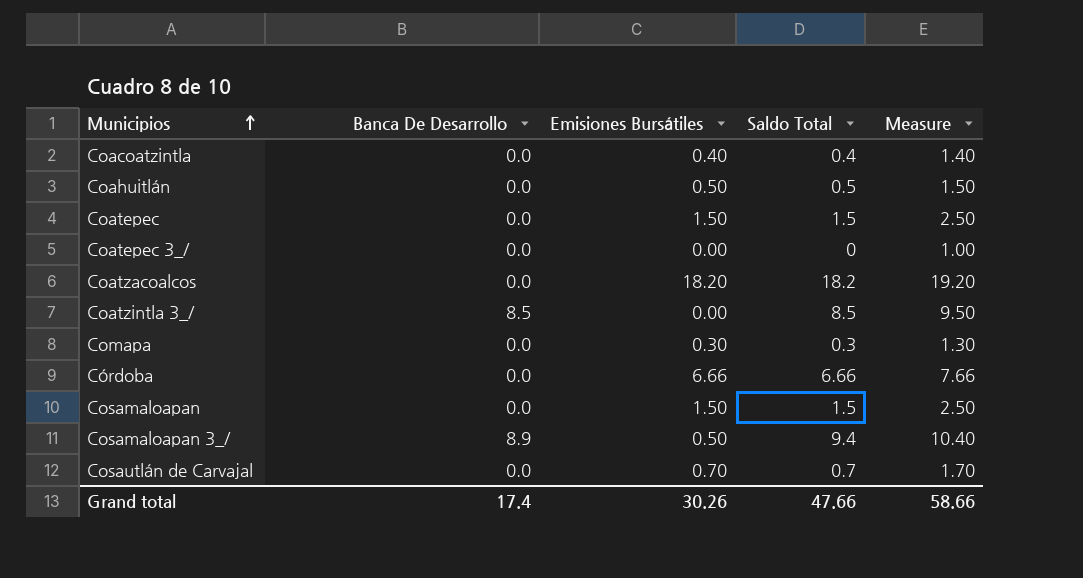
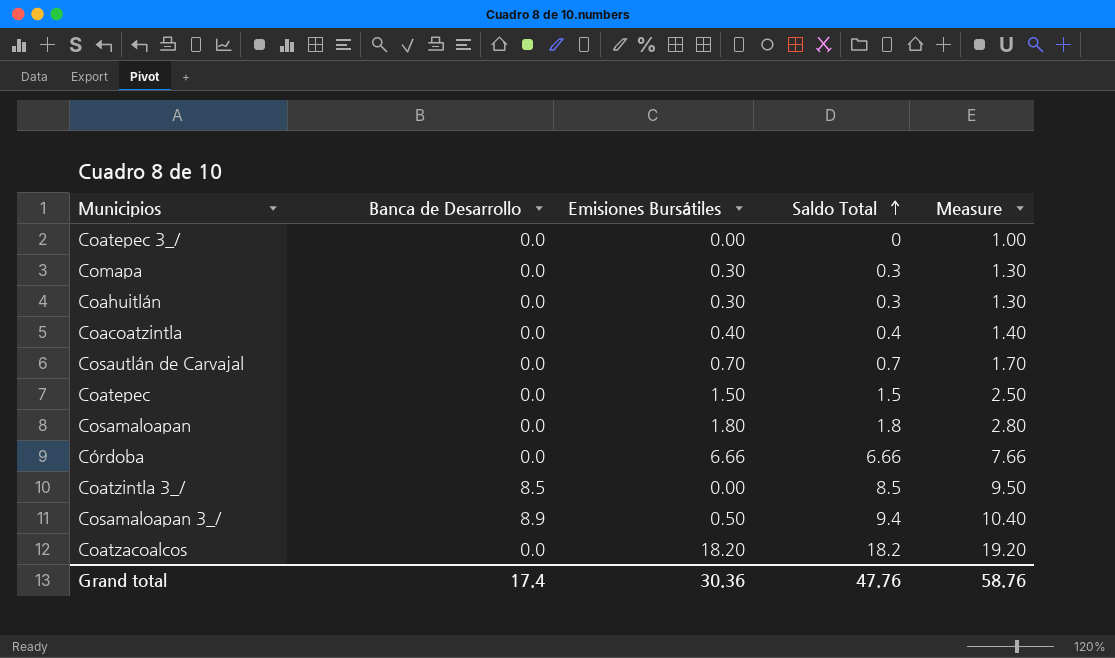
row order: Municipios ascending -> Saldo Total ascending
column name: Banca De Desarrollo -> Banca de Desarrollo
Coahuitlán | Emisiones Bursátiles: 0.50 -> 0.30
Coahuitlán | Saldo Total: 0.5 -> 0.3
Coahuitlán | Measure: 1.50 -> 1.30
Cosamaloapan | Emisiones Bursátiles: 1.50 -> 1.80
Cosamaloapan | Saldo Total: 1.5 -> 1.8
Cosamaloapan | Measure: 2.50 -> 2.80
Grand total | Emisiones Bursátiles: 30.26 -> 30.36
Grand total | Saldo Total: 47.66 -> 47.76
Grand total | Measure: 58.66 -> 58.76

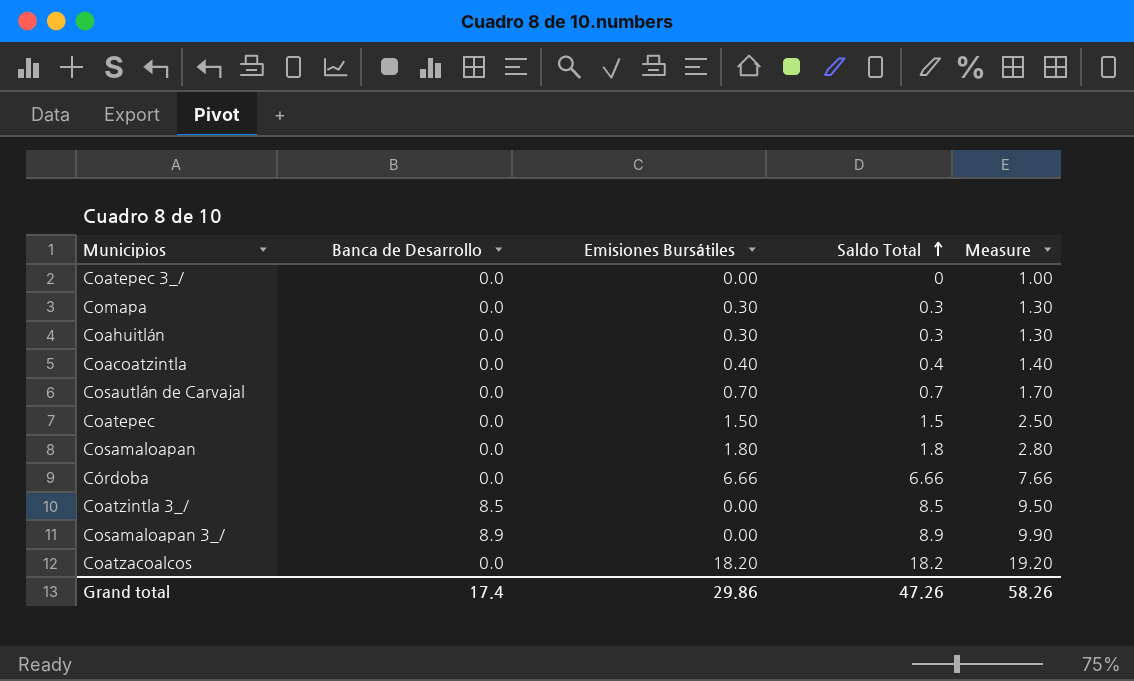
Cosamaloapan 3_/ | Emisiones Bursátiles: 0.50 -> 0.00
Cosamaloapan 3_/ | Saldo Total: 9.4 -> 8.9
Cosamaloapan 3_/ | Measure: 10.40 -> 9.90
Grand total | Emisiones Bursátiles: 30.36 -> 29.86
Grand total | Saldo Total: 47.76 -> 47.26
Grand total | Measure: 58.76 -> 58.26

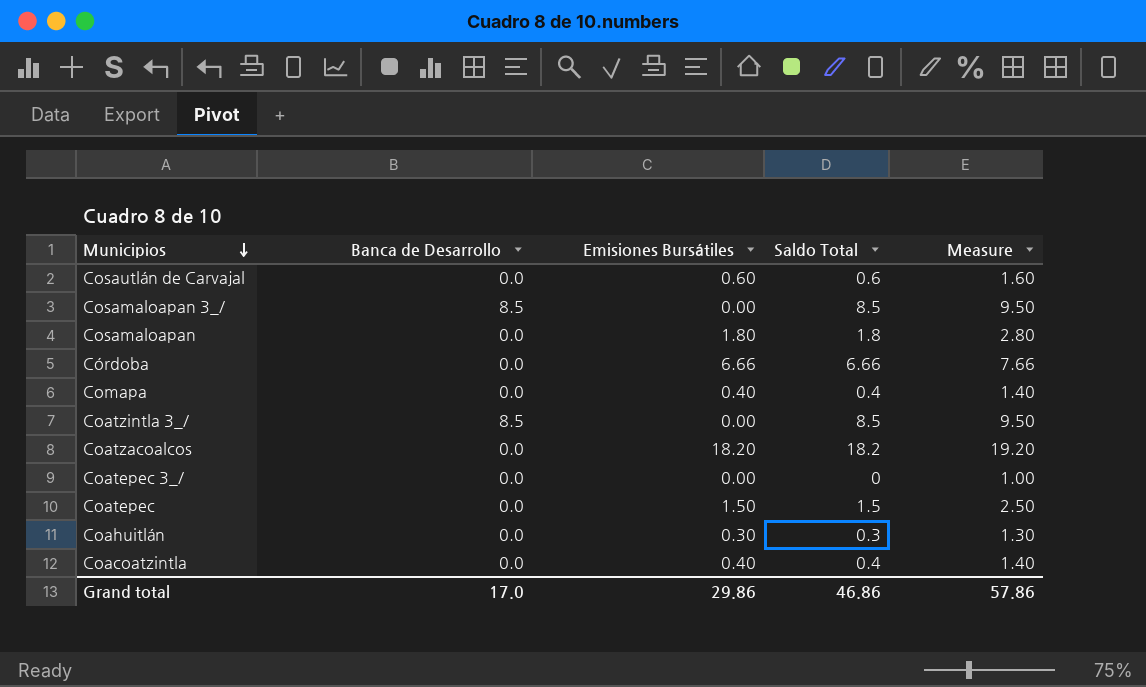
row order: Saldo Total ascending -> Municipios descending
Cosautlán de Carvajal | Emisiones Bursátiles: 0.70 -> 0.60
Cosautlán de Carvajal | Saldo Total: 0.7 -> 0.6
Cosautlán de Carvajal | Measure: 1.70 -> 1.60
Cosamaloapan 3_/ | Banca de Desarrollo: 8.9 -> 8.5
Cosamaloapan 3_/ | Saldo Total: 8.9 -> 8.5
Cosamaloapan 3_/ | Measure: 9.90 -> 9.50
Comapa | Emisiones Bursátiles: 0.30 -> 0.40
Comapa | Saldo Total: 0.3 -> 0.4
Comapa | Measure: 1.30 -> 1.40
Grand total | Banca de Desarrollo: 17.4 -> 17.0
Grand total | Saldo Total: 47.26 -> 46.86
Grand total | Measure: 58.26 -> 57.86

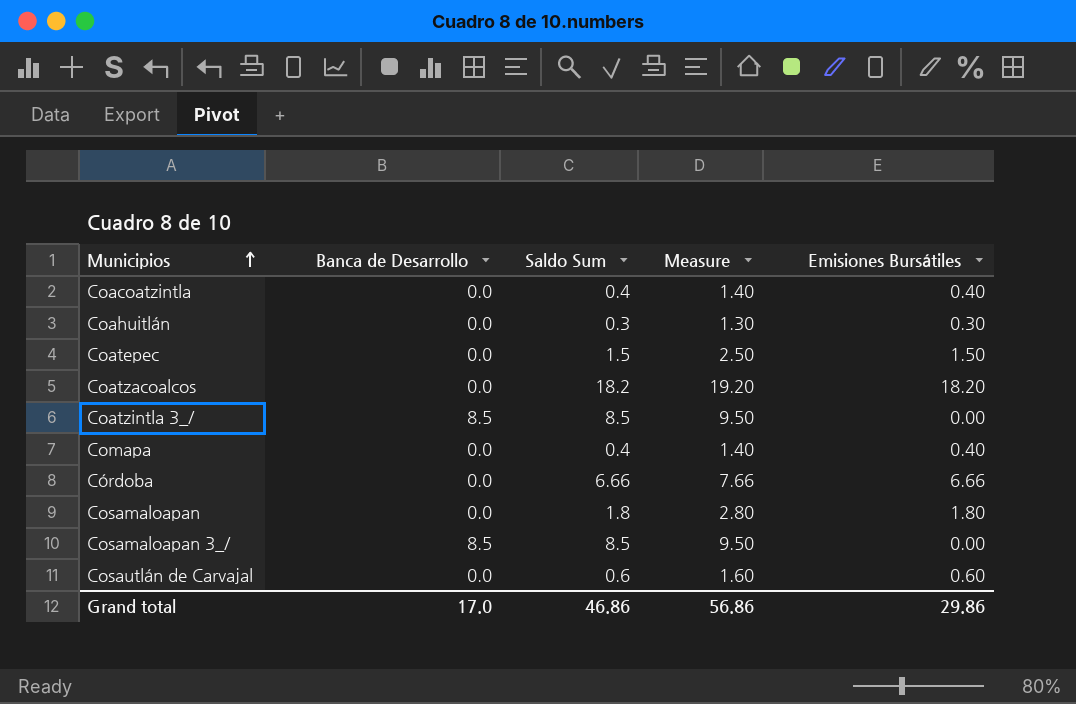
row order: Municipios descending -> Municipios ascending
column name: Saldo Total -> Saldo Sum
column Emisiones Bursátiles | position: 3 -> 5
row Coatepec 3_/: 0.0 | 0.00 | 0 | 1.00 -> none
Grand total | Measure: 57.86 -> 56.86

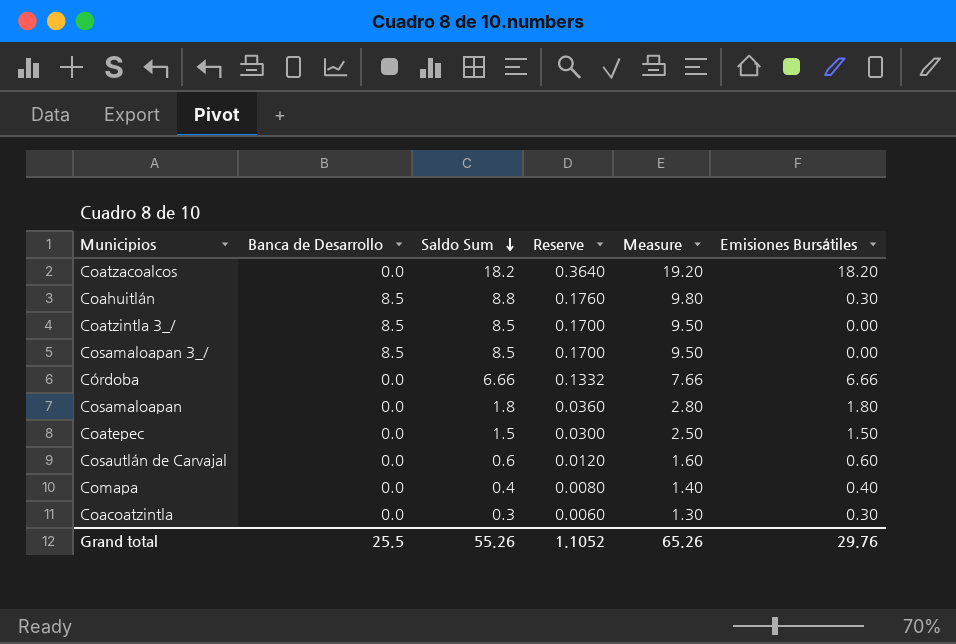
row order: Municipios ascending -> Saldo Sum descending
column Reserve | formula: none -> [Saldo Sum] * 0.02
Coahuitlán | Banca de Desarrollo: 0.0 -> 8.5
Coahuitlán | Saldo Sum: 0.3 -> 8.8
Coahuitlán | Measure: 1.30 -> 9.80
Coacoatzintla | Saldo Sum: 0.4 -> 0.3
Coacoatzintla | Measure: 1.40 -> 1.30
Coacoatzintla | Emisiones Bursátiles: 0.40 -> 0.30
Grand total | Banca de Desarrollo: 17.0 -> 25.5
Grand total | Saldo Sum: 46.86 -> 55.26
Grand total | Measure: 56.86 -> 65.26
Grand total | Emisiones Bursátiles: 29.86 -> 29.76

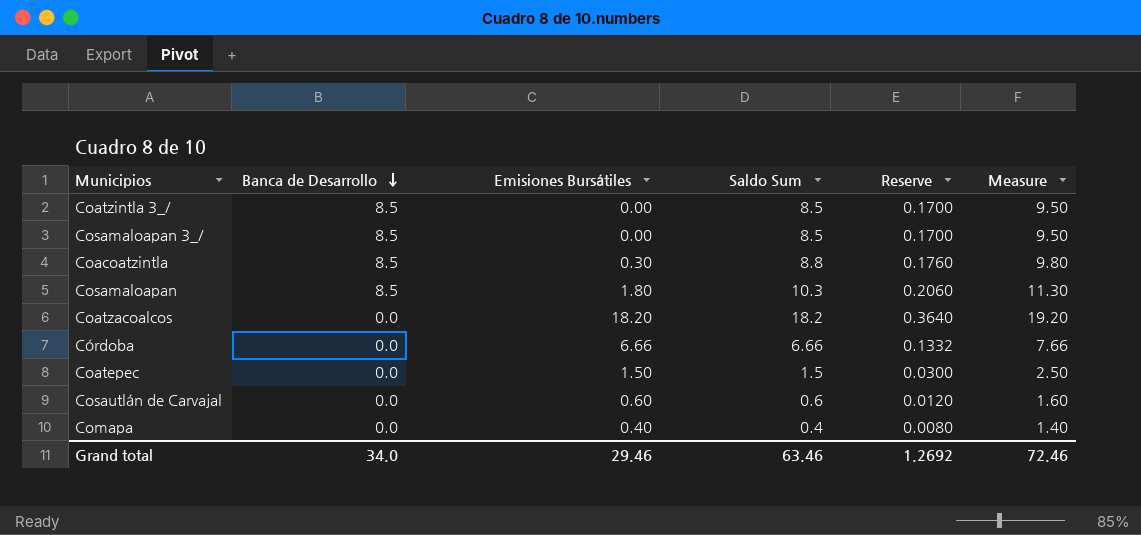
row order: Saldo Sum descending -> Banca de Desarrollo descending
column Emisiones Bursátiles | position: 6 -> 3
row Coahuitlán: 8.5 | 8.8 | 0.1760 | 9.80 | 0.30 -> none
Coacoatzintla | Banca de Desarrollo: 0.0 -> 8.5
Coacoatzintla | Saldo Sum: 0.3 -> 8.8
Coacoatzintla | Reserve: 0.0060 -> 0.1760
Coacoatzintla | Measure: 1.30 -> 9.80
Cosamaloapan | Banca de Desarrollo: 0.0 -> 8.5
Cosamaloapan | Saldo Sum: 1.8 -> 10.3
Cosamaloapan | Reserve: 0.0360 -> 0.2060
Cosamaloapan | Measure: 2.80 -> 11.30
Grand total | Banca de Desarrollo: 25.5 -> 34.0
Grand total | Emisiones Bursátiles: 29.76 -> 29.46
Grand total | Saldo Sum: 55.26 -> 63.46
Grand total | Reserve: 1.1052 -> 1.2692
Grand total | Measure: 65.26 -> 72.46

